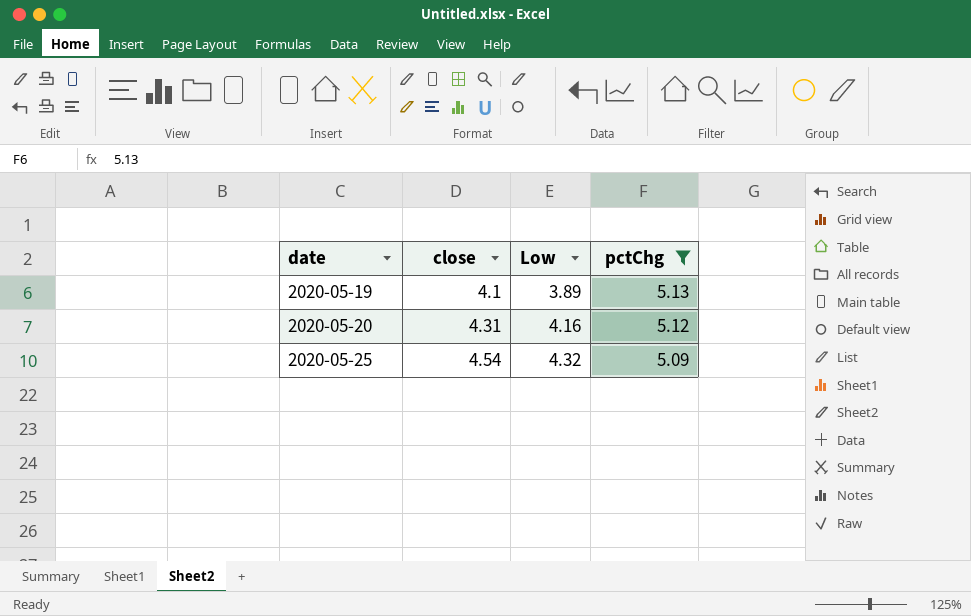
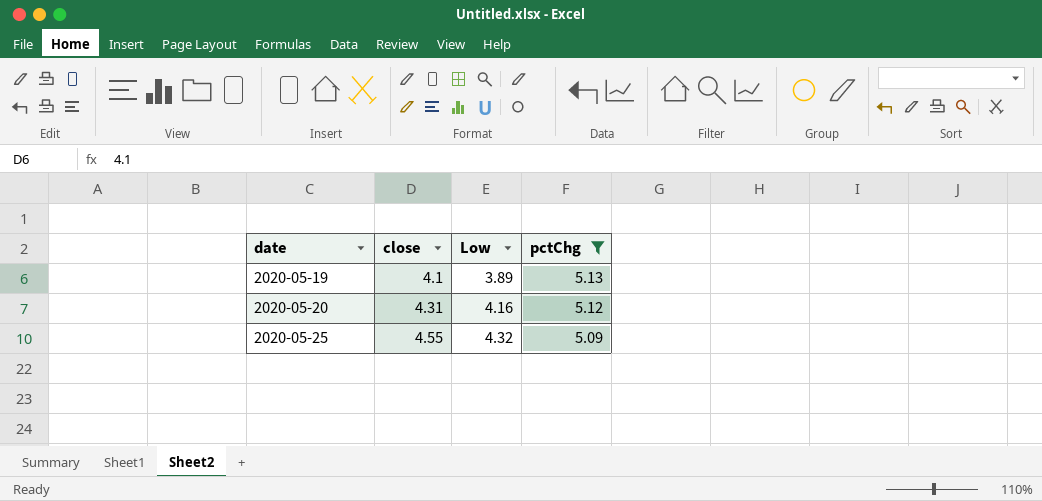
2020-05-25 | close: 4.54 -> 4.55

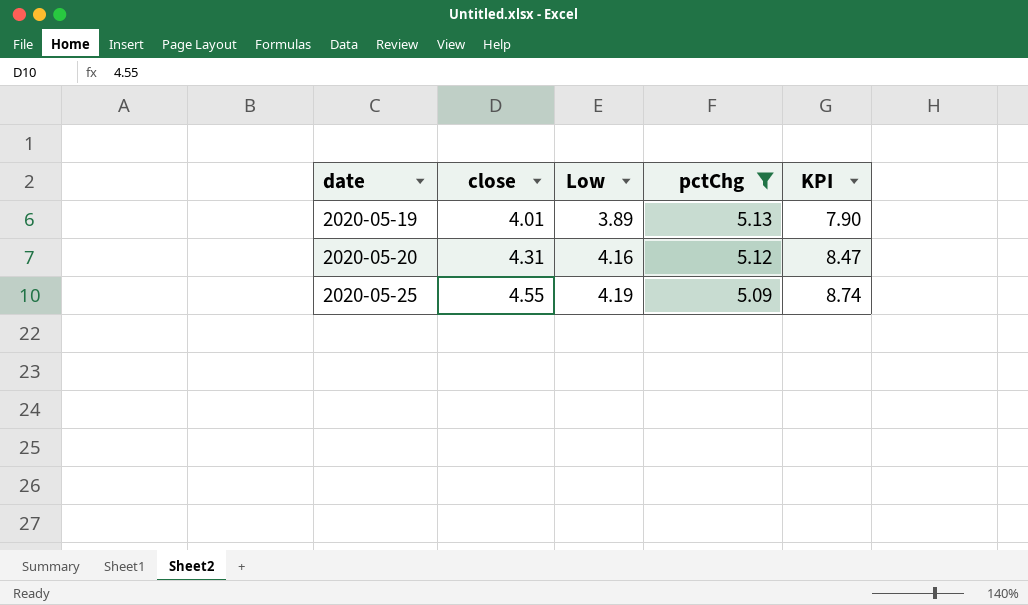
column KPI | formula: none -> [close] + [Low]
2020-05-19 | close: 4.1 -> 4.01
2020-05-25 | Low: 4.32 -> 4.19

